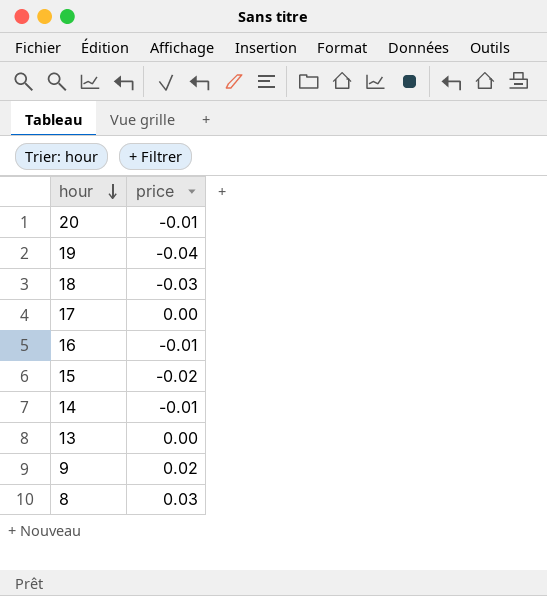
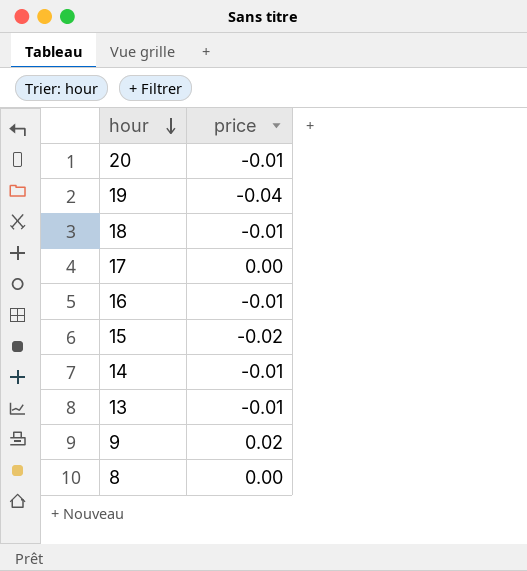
18 | price: -0.03 -> -0.01
13 | price: 0.00 -> -0.01
8 | price: 0.03 -> 0.00

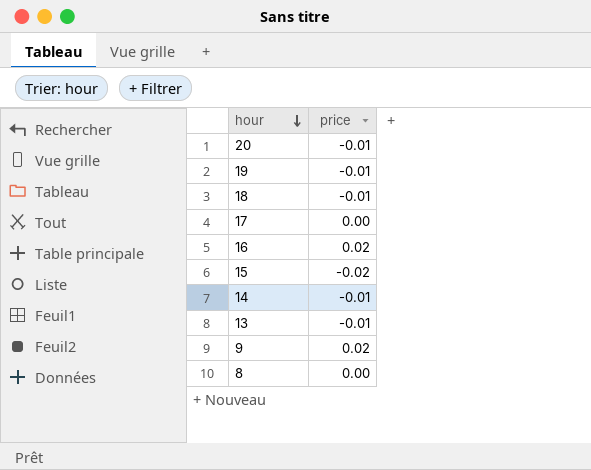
19 | price: -0.04 -> -0.01
16 | price: -0.01 -> 0.02

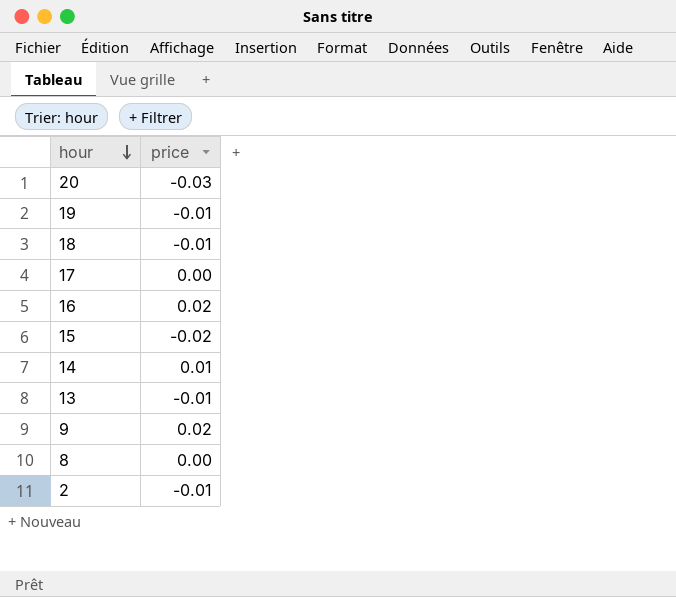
20 | price: -0.01 -> -0.03
14 | price: -0.01 -> 0.01
row 2: none -> -0.01

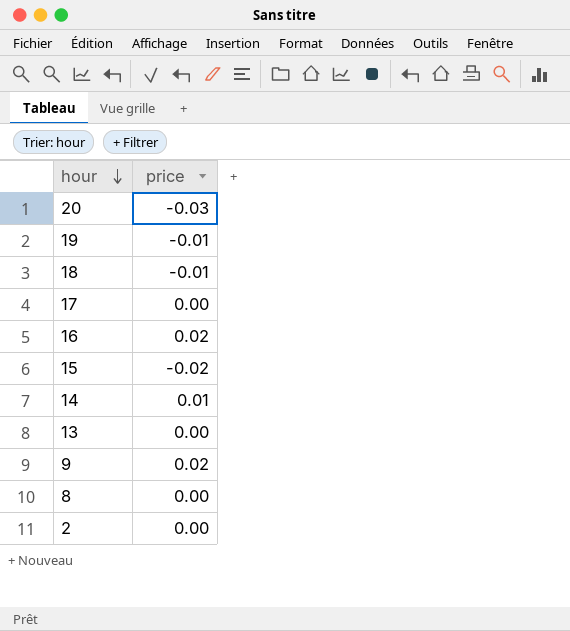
13 | price: -0.01 -> 0.00
2 | price: -0.01 -> 0.00

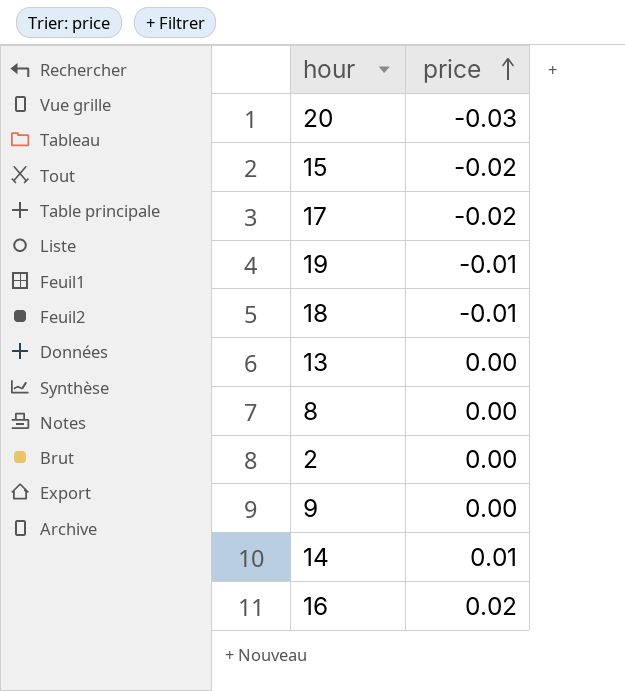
row order: hour descending -> price ascending
17 | price: 0.00 -> -0.02
9 | price: 0.02 -> 0.00

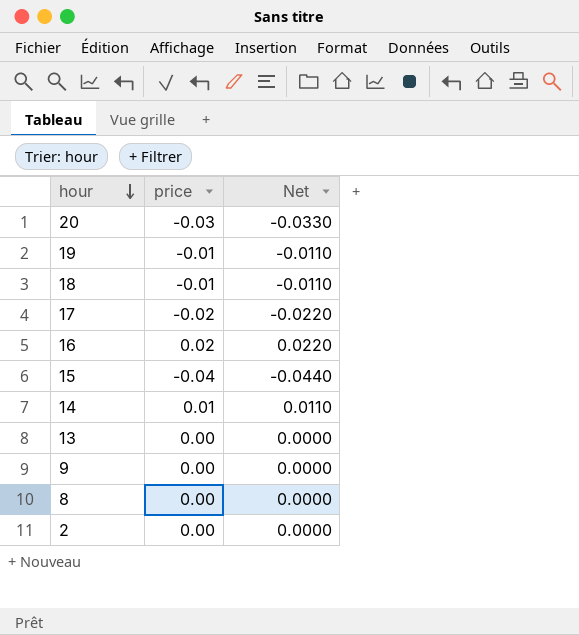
row order: price ascending -> hour descending
column Net | formula: none -> [price] * 1.1
15 | price: -0.02 -> -0.04

